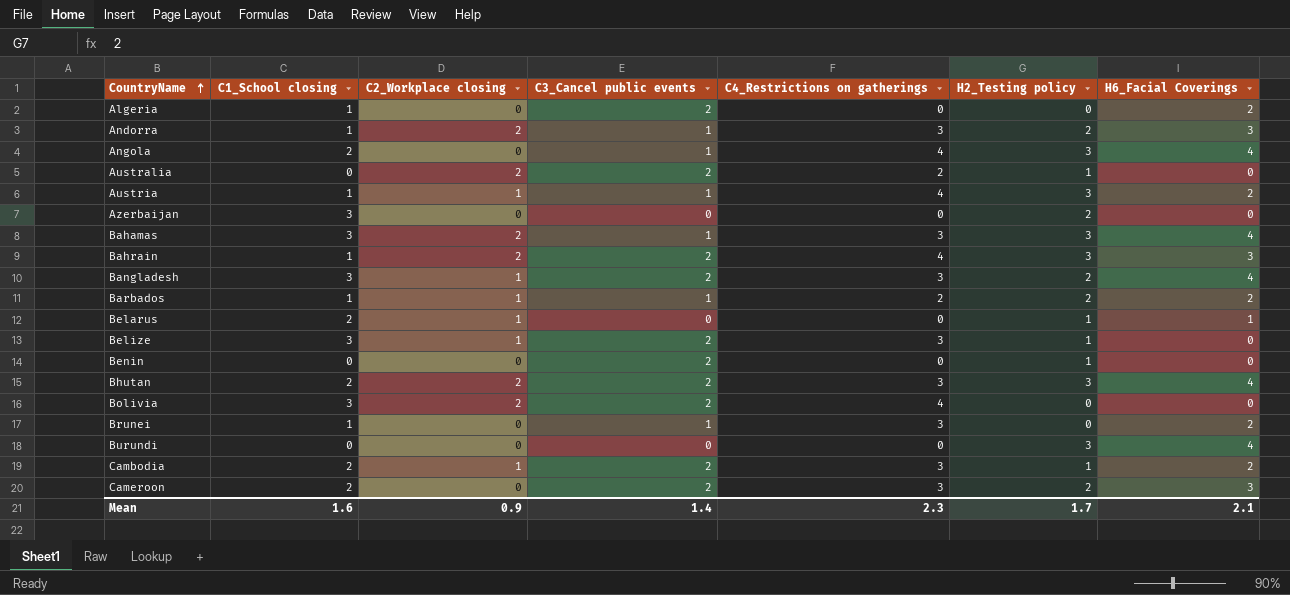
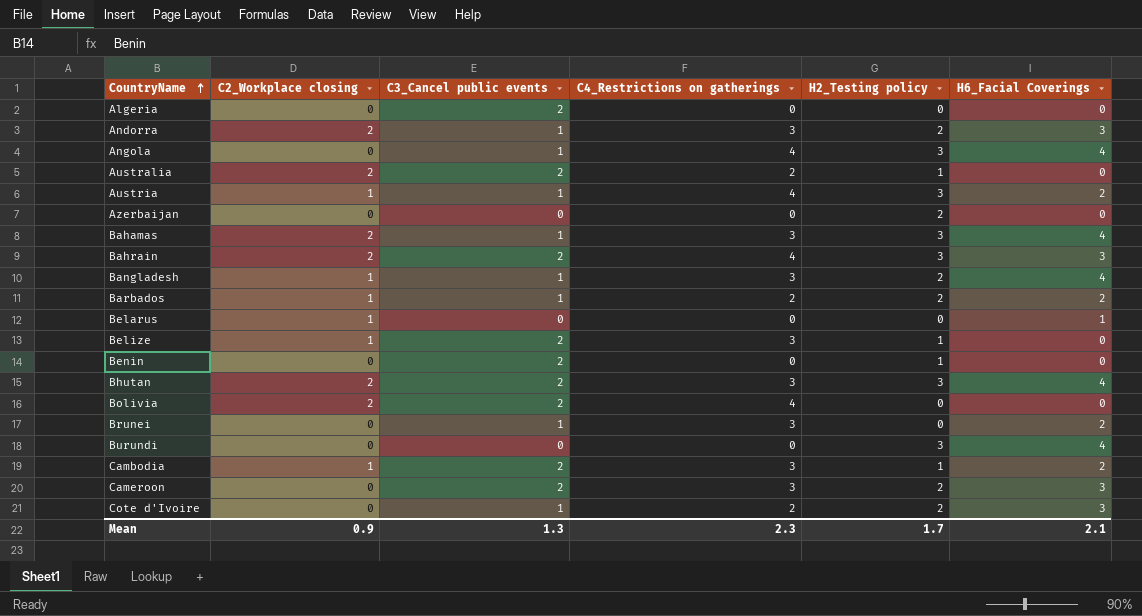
column C1_School closing | position: 2 -> none
Algeria | H6_Facial Coverings: 2 -> 0
Bangladesh | C3_Cancel public events: 2 -> 1
Belarus | H2_Testing policy: 1 -> 0
row Cote d'Ivoire: none -> 0 | 1 | 2 | 2 | 3
Mean | C3_Cancel public events: 1.4 -> 1.3

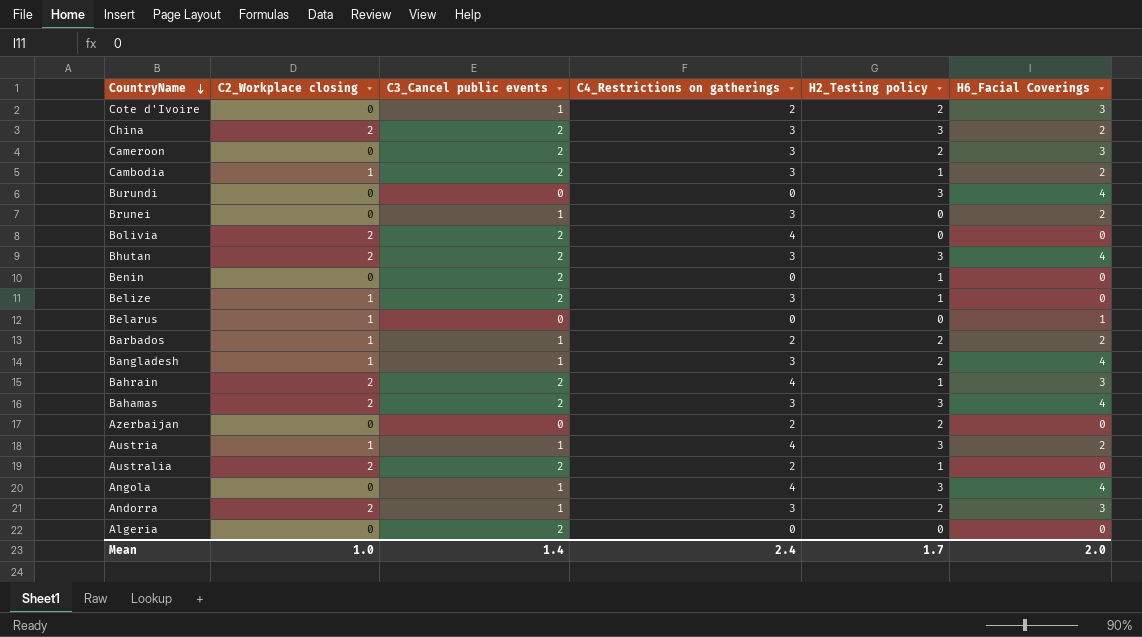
row order: CountryName ascending -> CountryName descending
row China: none -> 2 | 2 | 3 | 3 | 2
Bahrain | H2_Testing policy: 3 -> 1
Bahamas | C3_Cancel public events: 1 -> 2
Azerbaijan | C4_Restrictions on gatherings: 0 -> 2
Mean | C2_Workplace closing: 0.9 -> 1.0
Mean | C3_Cancel public events: 1.3 -> 1.4
Mean | C4_Restrictions on gatherings: 2.3 -> 2.4
Mean | H6_Facial Coverings: 2.1 -> 2.0

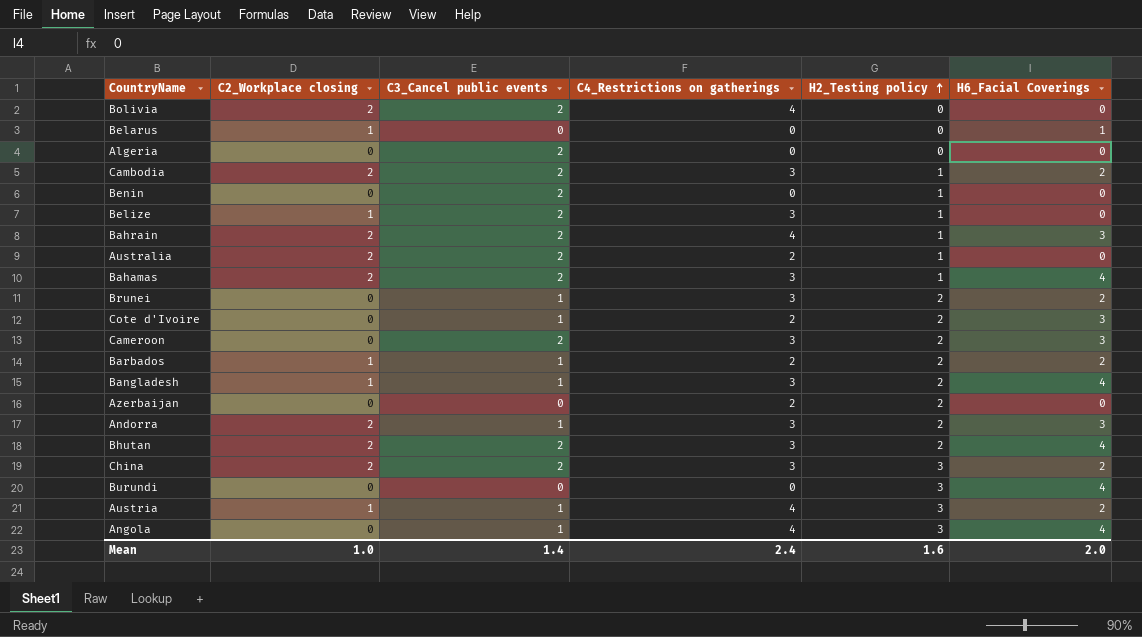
row order: CountryName descending -> H2_Testing policy ascending
Cambodia | C2_Workplace closing: 1 -> 2
Bahamas | H2_Testing policy: 3 -> 1
Brunei | H2_Testing policy: 0 -> 2
Bhutan | H2_Testing policy: 3 -> 2
Mean | H2_Testing policy: 1.7 -> 1.6

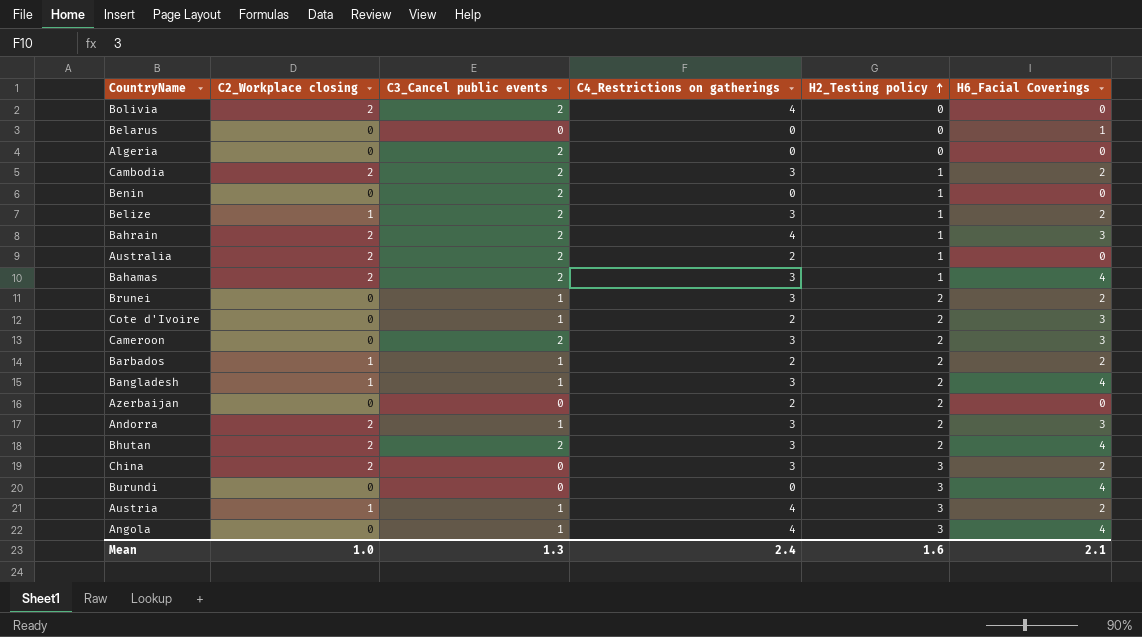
Belarus | C2_Workplace closing: 1 -> 0
Belize | H6_Facial Coverings: 0 -> 2
China | C3_Cancel public events: 2 -> 0
Mean | C3_Cancel public events: 1.4 -> 1.3
Mean | H6_Facial Coverings: 2.0 -> 2.1

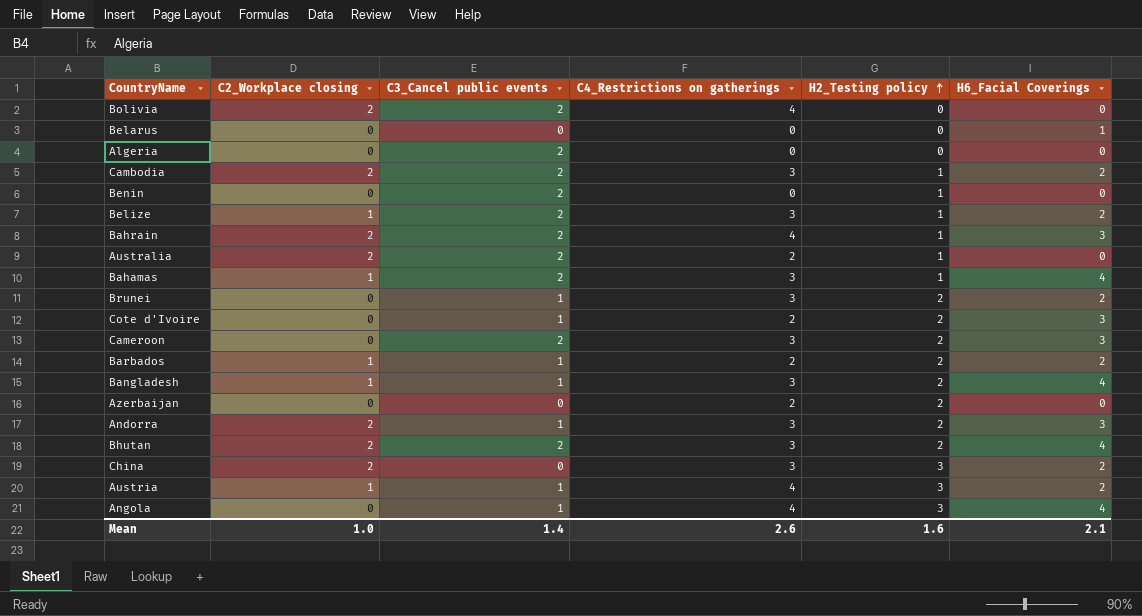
row Burundi: 0 | 0 | 0 | 3 | 4 -> none
Bahamas | C2_Workplace closing: 2 -> 1
Mean | C3_Cancel public events: 1.3 -> 1.4
Mean | C4_Restrictions on gatherings: 2.4 -> 2.6

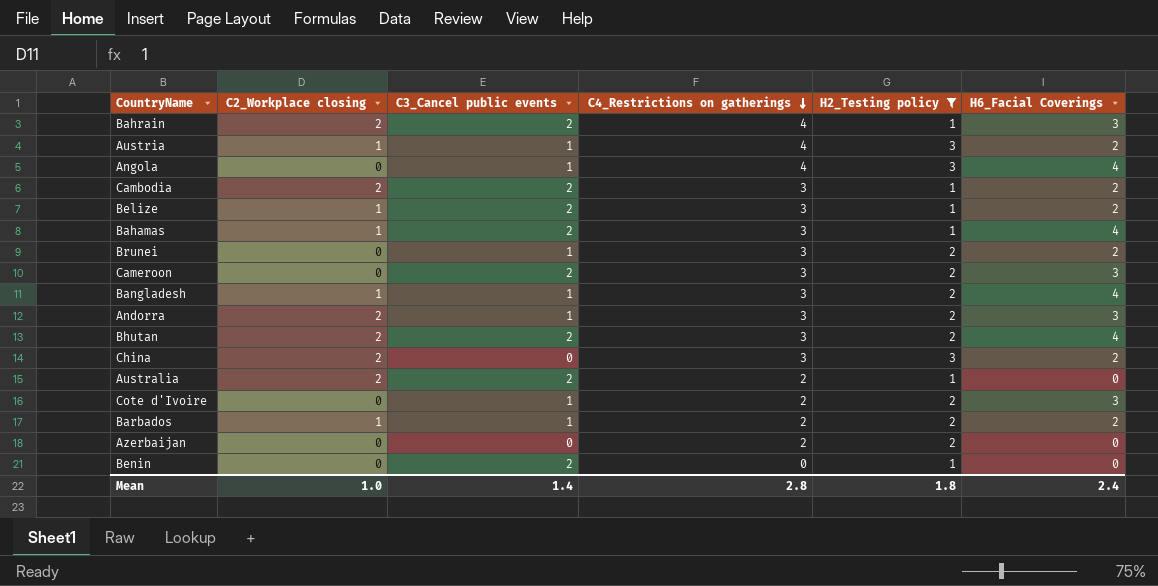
filter: none -> H2_Testing policy != 0
row order: H2_Testing policy ascending -> C4_Restrictions on gatherings descending
Mean | C4_Restrictions on gatherings: 2.6 -> 2.8
Mean | H2_Testing policy: 1.6 -> 1.8
Mean | H6_Facial Coverings: 2.1 -> 2.4

